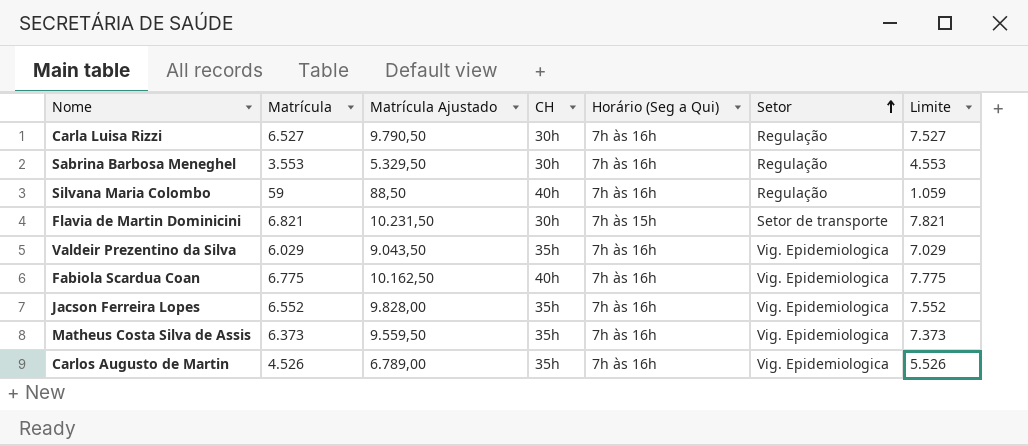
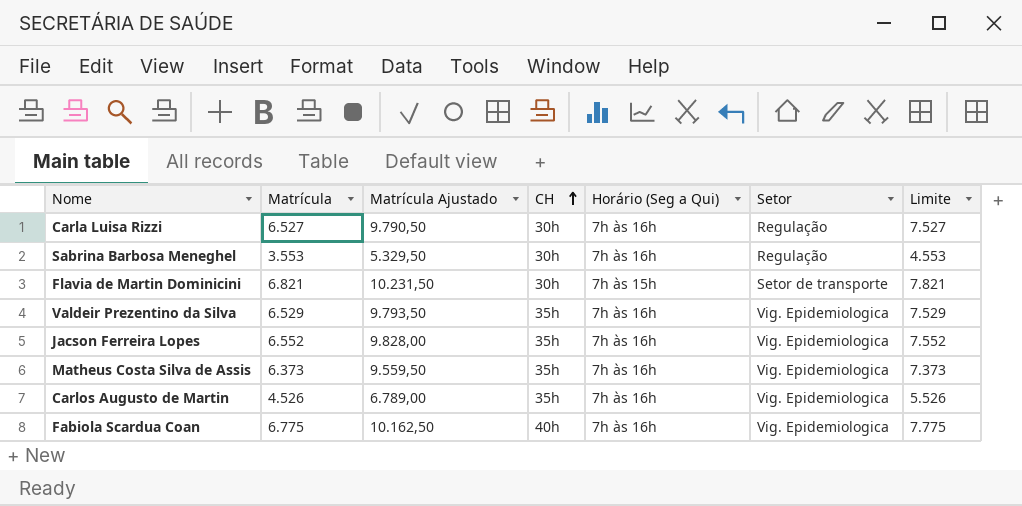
row order: Setor ascending -> CH ascending
row Silvana Maria Colombo: 59 | 88,50 | 40h | 7h às 16h | Regulação | 1.059 -> none
Valdeir Prezentino da Silva | Matrícula: 6.029 -> 6.529
Valdeir Prezentino da Silva | Matrícula Ajustado: 9.043,50 -> 9.793,50
Valdeir Prezentino da Silva | Limite: 7.029 -> 7.529

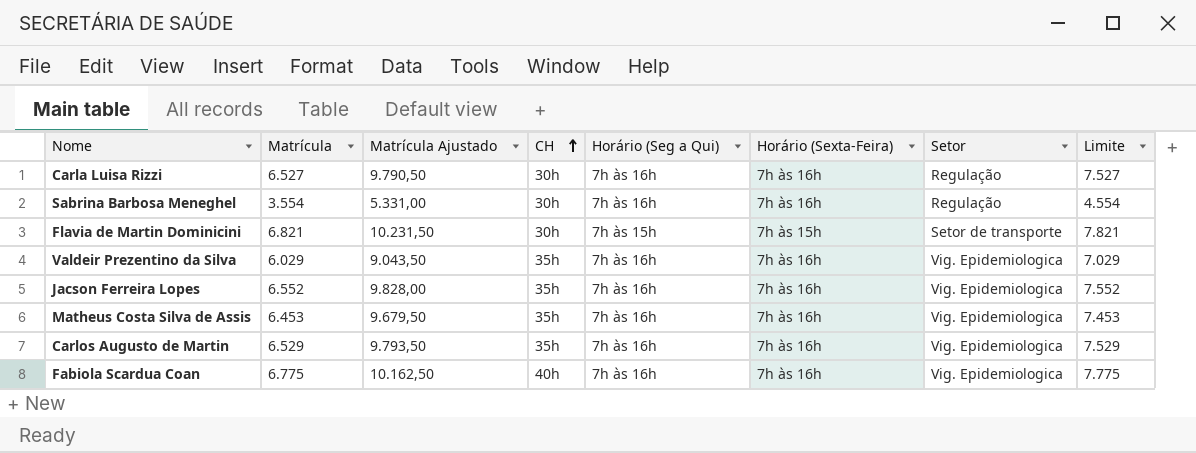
column Horário (Sexta-Feira) | position: none -> 6
Sabrina Barbosa Meneghel | Matrícula: 3.553 -> 3.554
Sabrina Barbosa Meneghel | Matrícula Ajustado: 5.329,50 -> 5.331,00
Sabrina Barbosa Meneghel | Limite: 4.553 -> 4.554
Valdeir Prezentino da Silva | Matrícula: 6.529 -> 6.029
Valdeir Prezentino da Silva | Matrícula Ajustado: 9.793,50 -> 9.043,50
Valdeir Prezentino da Silva | Limite: 7.529 -> 7.029
Matheus Costa Silva de Assis | Matrícula: 6.373 -> 6.453
Matheus Costa Silva de Assis | Matrícula Ajustado: 9.559,50 -> 9.679,50
Matheus Costa Silva de Assis | Limite: 7.373 -> 7.453
Carlos Augusto de Martin | Matrícula: 4.526 -> 6.529
Carlos Augusto de Martin | Matrícula Ajustado: 6.789,00 -> 9.793,50
Carlos Augusto de Martin | Limite: 5.526 -> 7.529

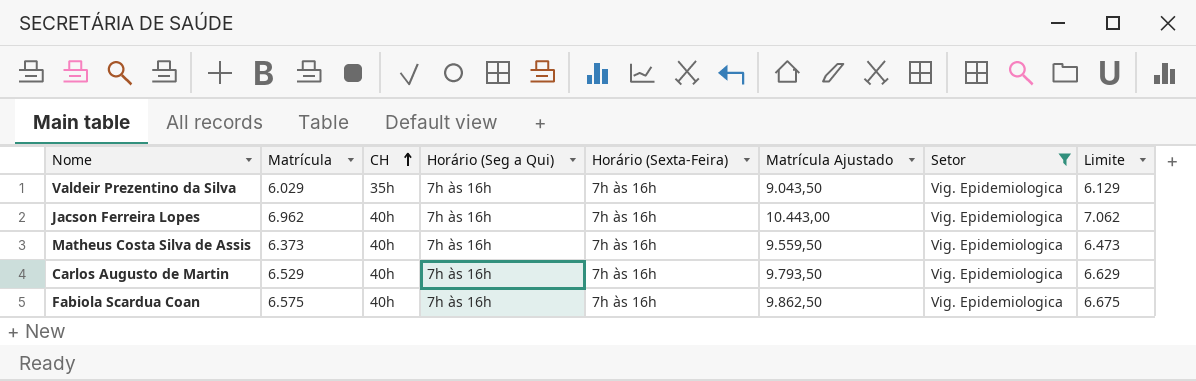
filter: none -> Setor = Vig. Epidemiologica
column Matrícula Ajustado | position: 3 -> 6
column Limite | formula: [Matrícula] + 1000 -> [Matrícula] + 100
Jacson Ferreira Lopes | Matrícula: 6.552 -> 6.962
Jacson Ferreira Lopes | CH: 35h -> 40h
Jacson Ferreira Lopes | Matrícula Ajustado: 9.828,00 -> 10.443,00
Matheus Costa Silva de Assis | Matrícula: 6.453 -> 6.373
Matheus Costa Silva de Assis | CH: 35h -> 40h
Matheus Costa Silva de Assis | Matrícula Ajustado: 9.679,50 -> 9.559,50
Carlos Augusto de Martin | CH: 35h -> 40h
Fabiola Scardua Coan | Matrícula: 6.775 -> 6.575
Fabiola Scardua Coan | Matrícula Ajustado: 10.162,50 -> 9.862,50

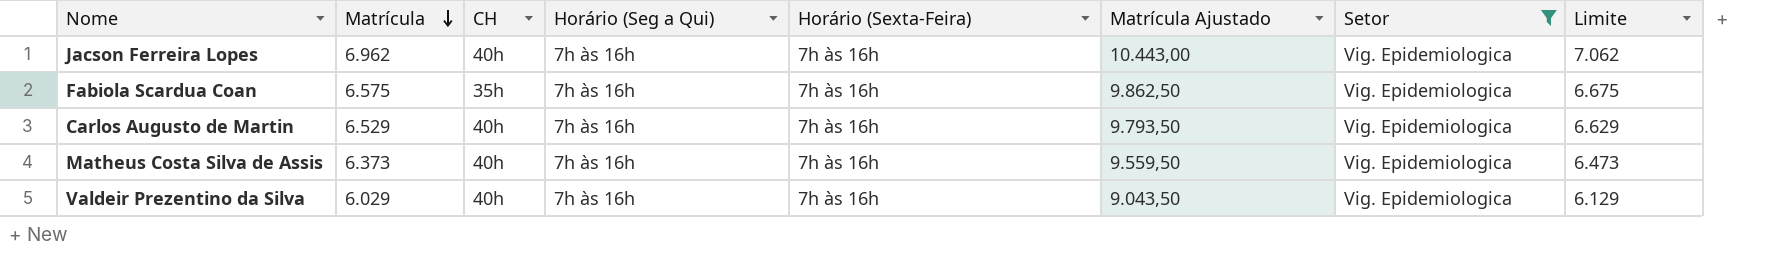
row order: CH ascending -> Matrícula descending
Fabiola Scardua Coan | CH: 40h -> 35h
Valdeir Prezentino da Silva | CH: 35h -> 40h

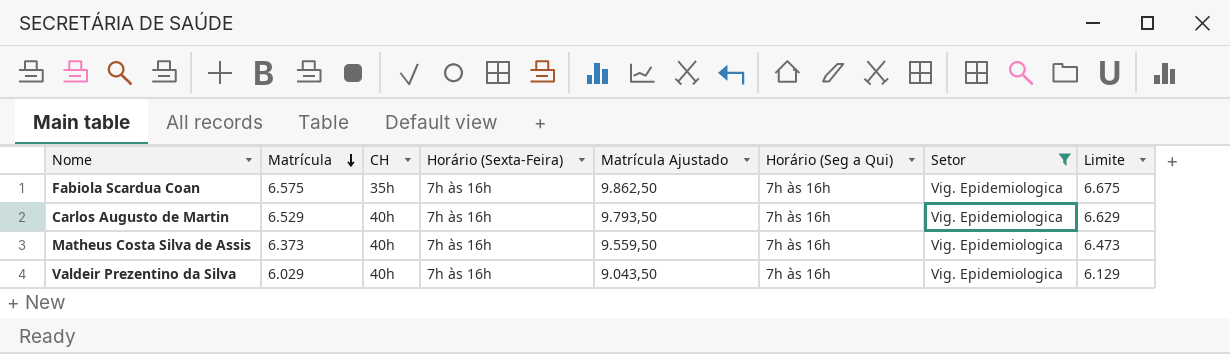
column Horário (Seg a Qui) | position: 4 -> 6
row Jacson Ferreira Lopes: 6.962 | 40h | 7h às 16h | 7h às 16h | 10.443,00 | Vig. Epidemiologica | 7.062 -> none

